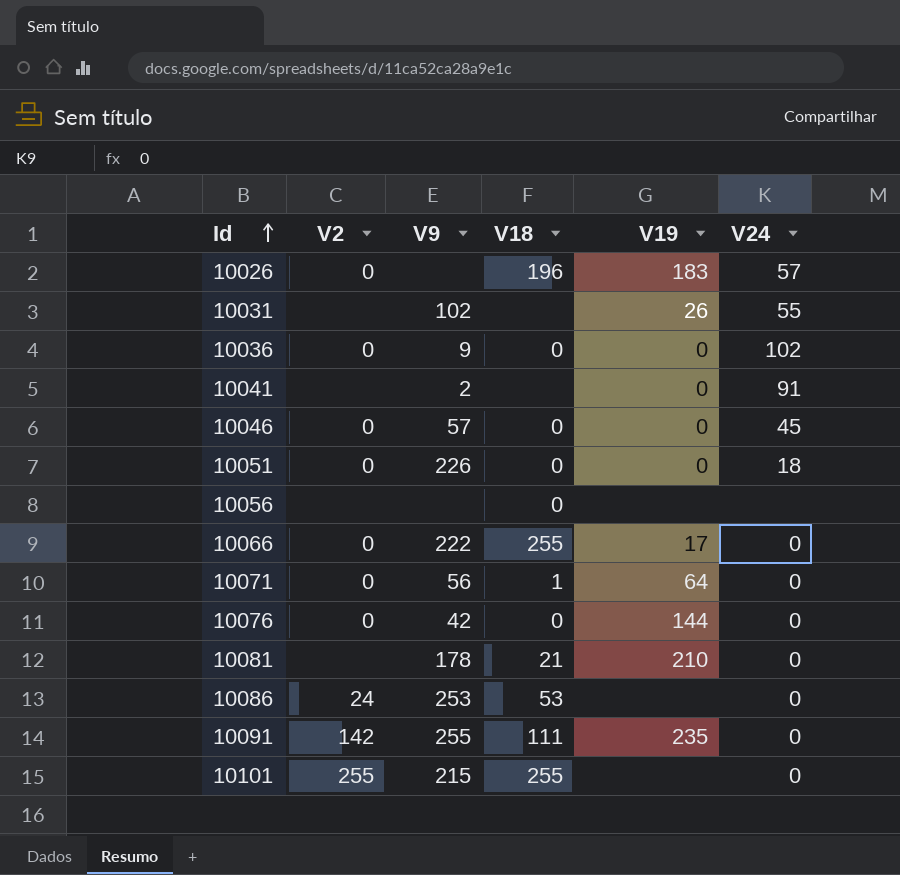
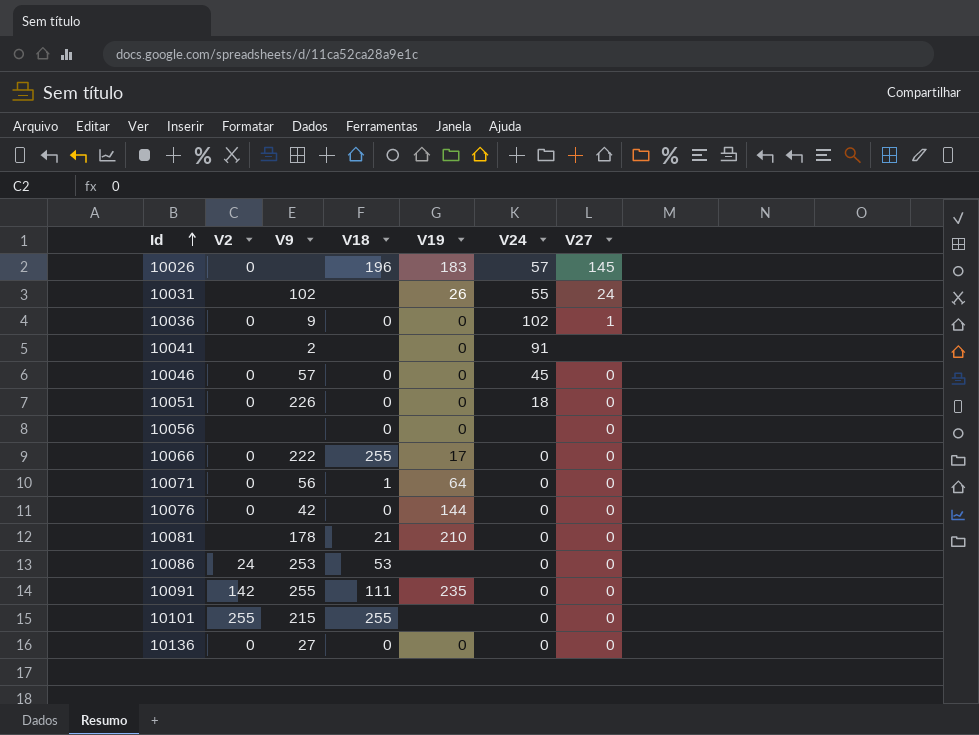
column V27 | position: none -> 7
10056 | V19: none -> 0
row 10136: none -> 0 | 27 | 0 | 0 | 0 | 0

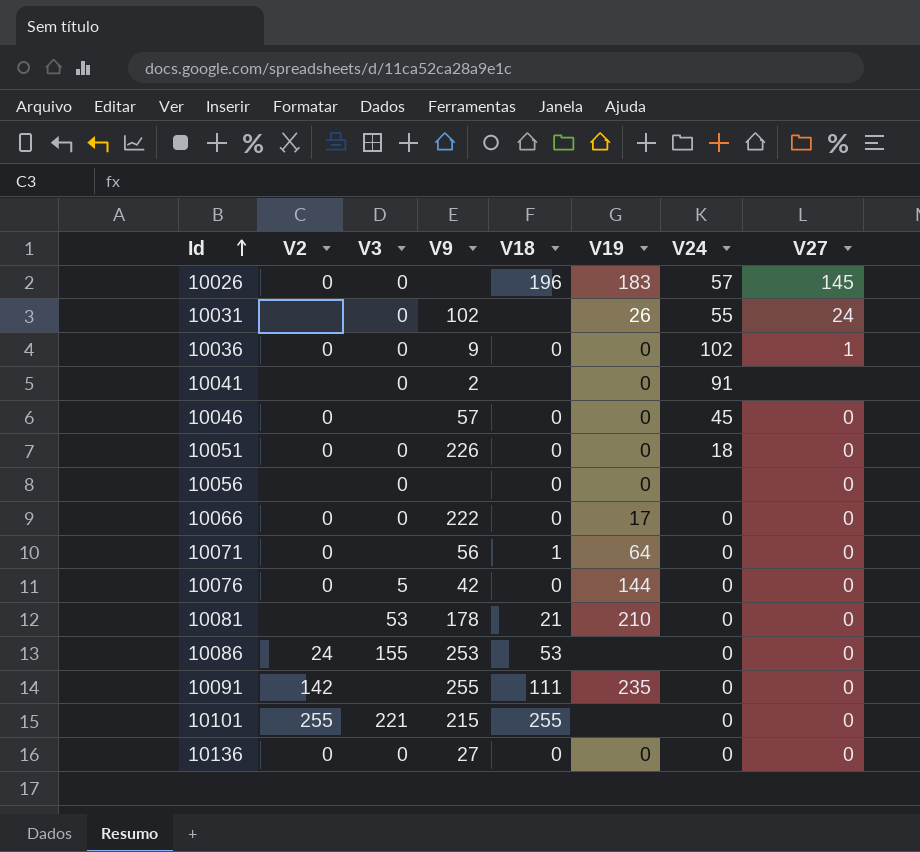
column V3 | position: none -> 3
10066 | V18: 255 -> 0

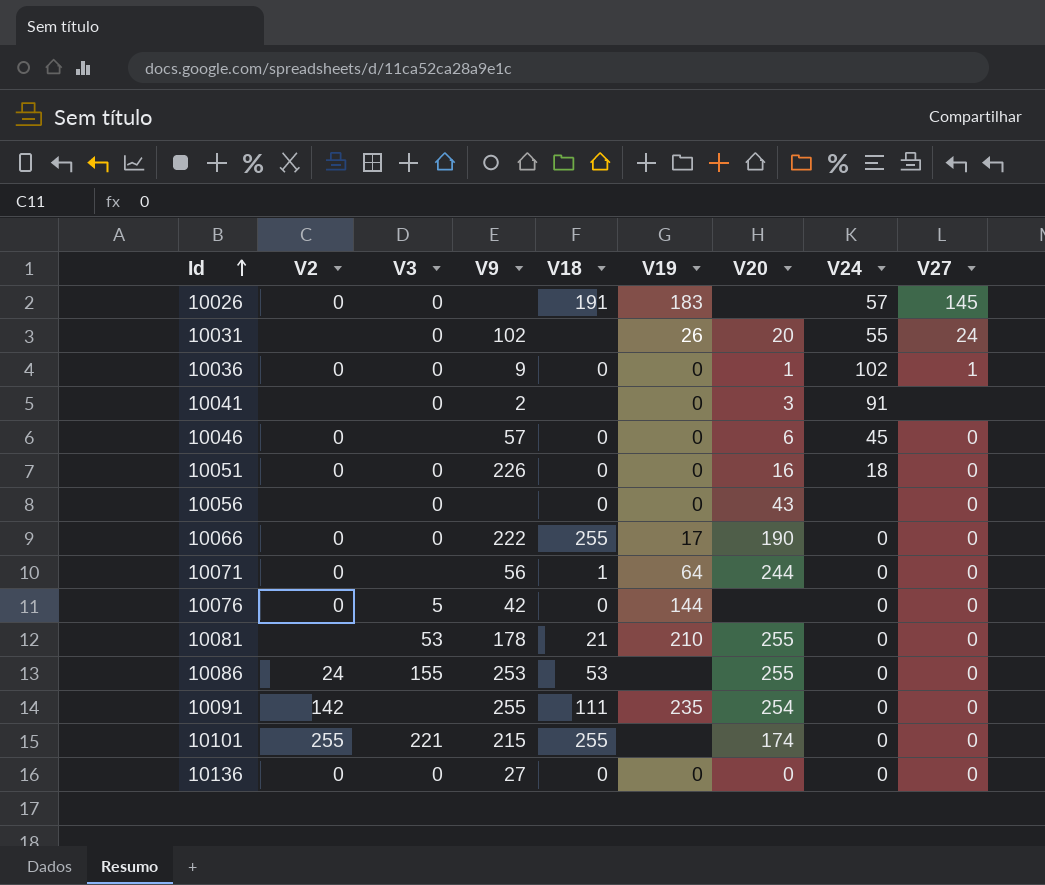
column V20 | position: none -> 7
10026 | V18: 196 -> 191
10066 | V18: 0 -> 255

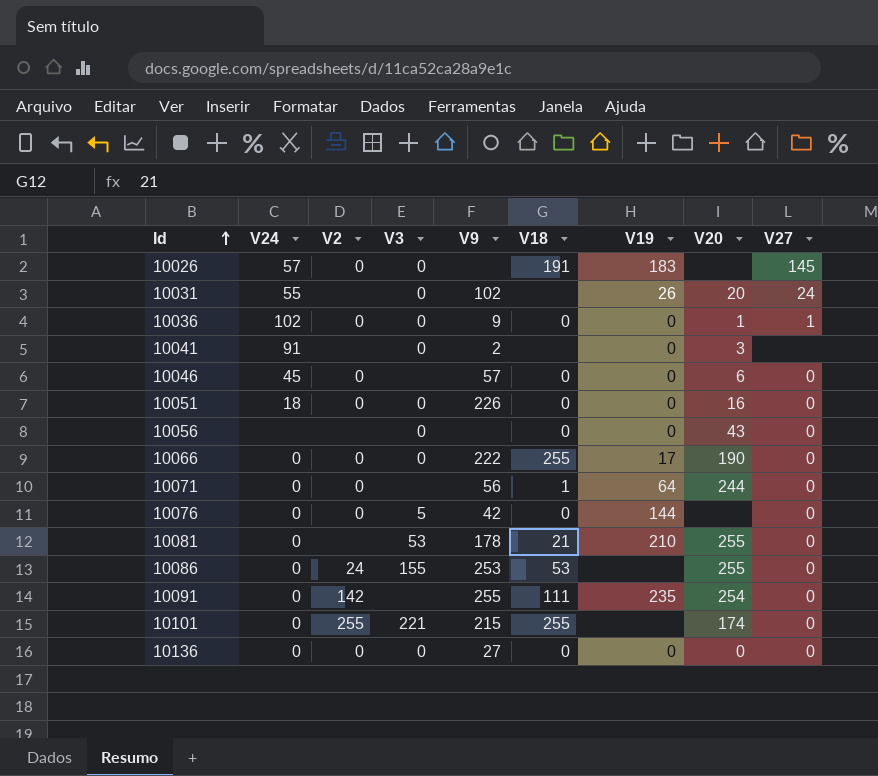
column V24 | position: 8 -> 2

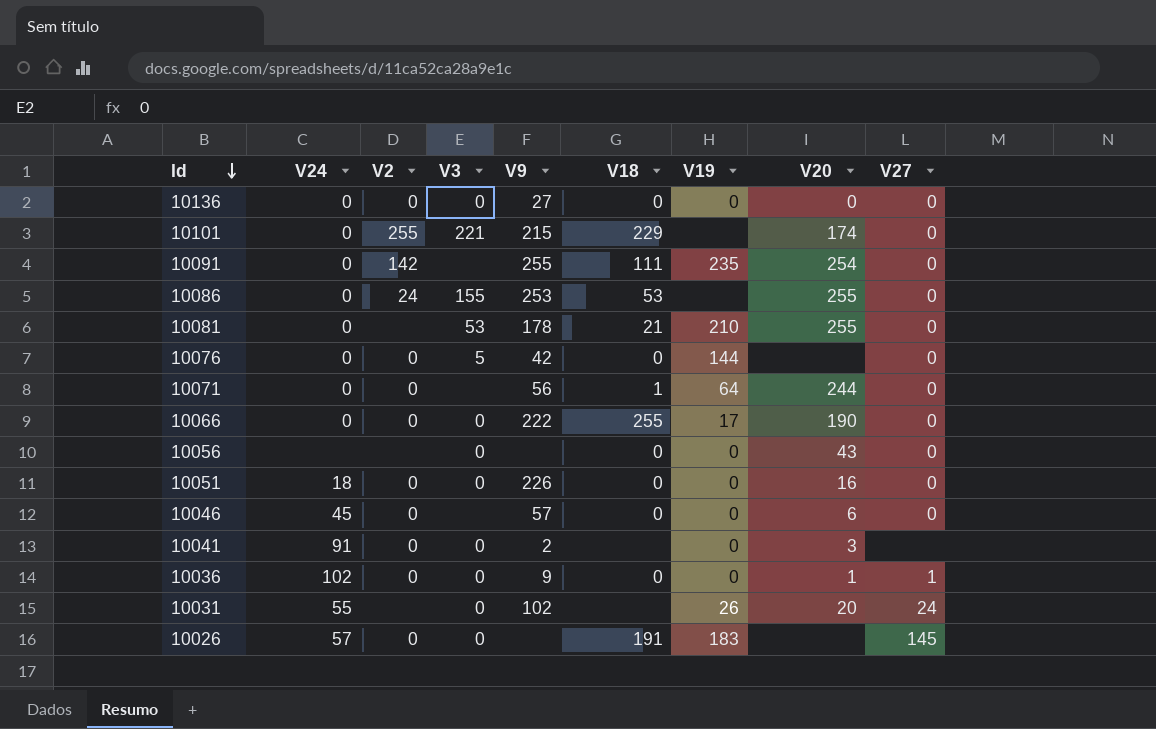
row order: Id ascending -> Id descending
10101 | V18: 255 -> 229
10041 | V2: none -> 0

